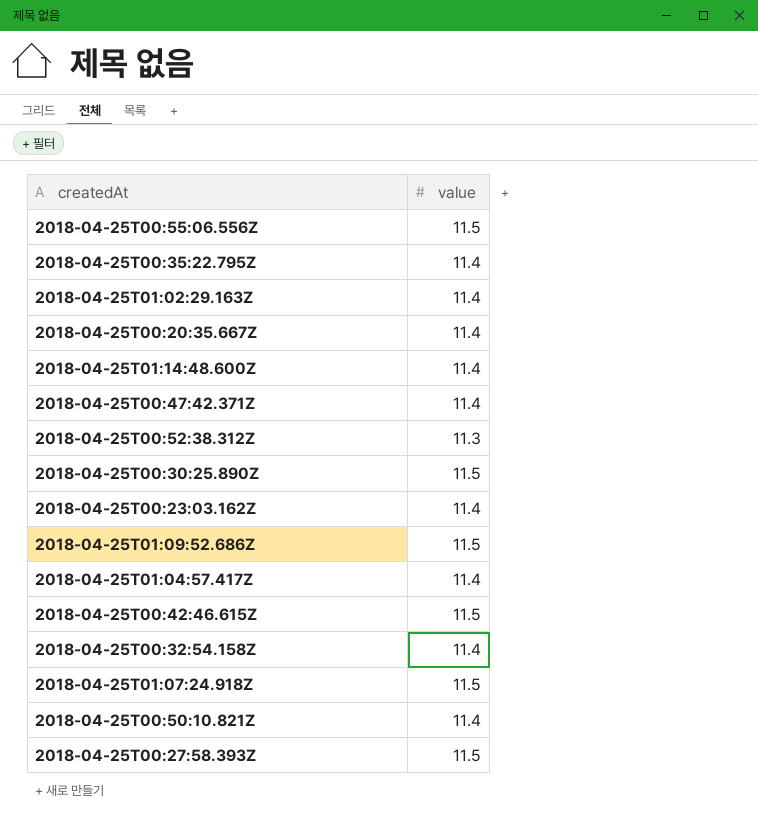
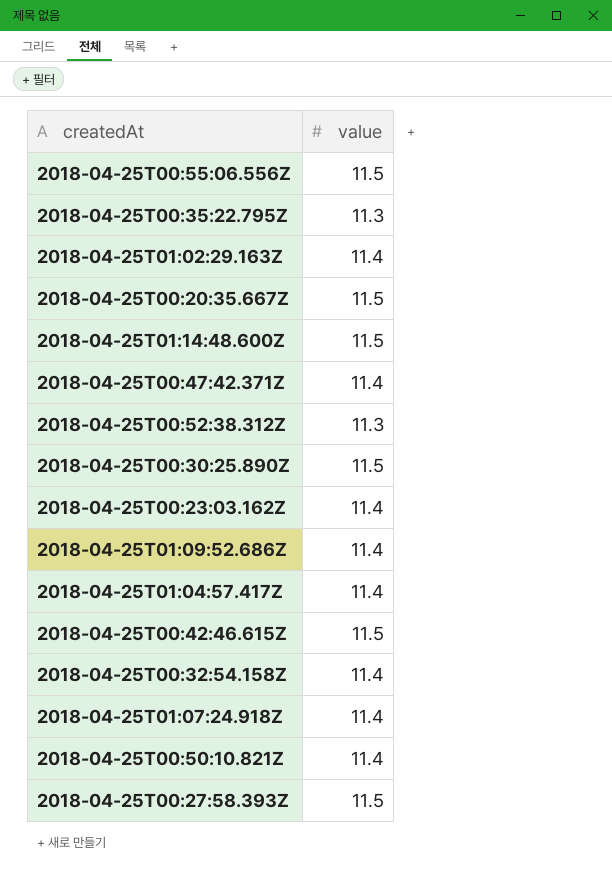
2018-04-25T00:35:22.795Z | value: 11.4 -> 11.3
2018-04-25T00:20:35.667Z | value: 11.4 -> 11.5
2018-04-25T01:14:48.600Z | value: 11.4 -> 11.5
2018-04-25T01:09:52.686Z | value: 11.5 -> 11.4
2018-04-25T01:07:24.918Z | value: 11.5 -> 11.4

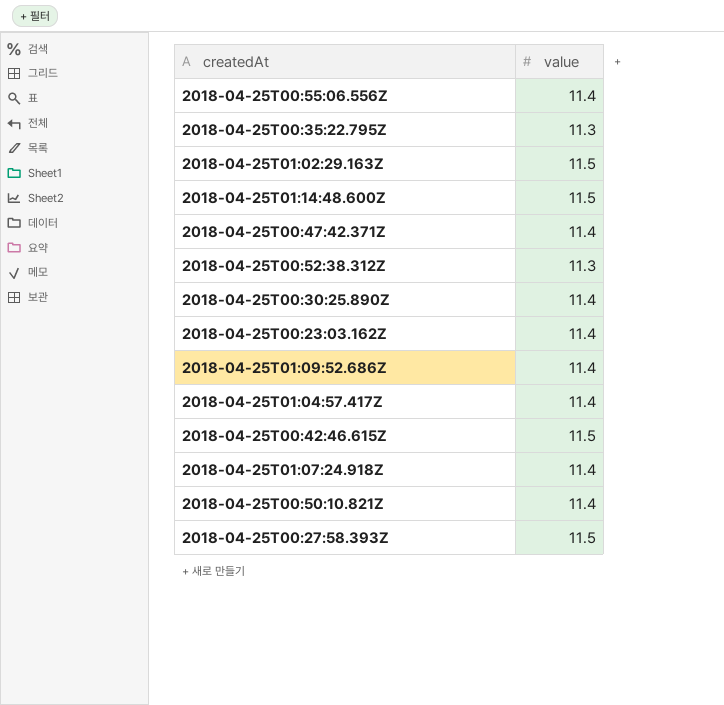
row 2018-04-25T00:20:35.667Z: 11.5 -> none
row 2018-04-25T00:32:54.158Z: 11.4 -> none
2018-04-25T00:55:06.556Z | value: 11.5 -> 11.4
2018-04-25T01:02:29.163Z | value: 11.4 -> 11.5
2018-04-25T00:30:25.890Z | value: 11.5 -> 11.4

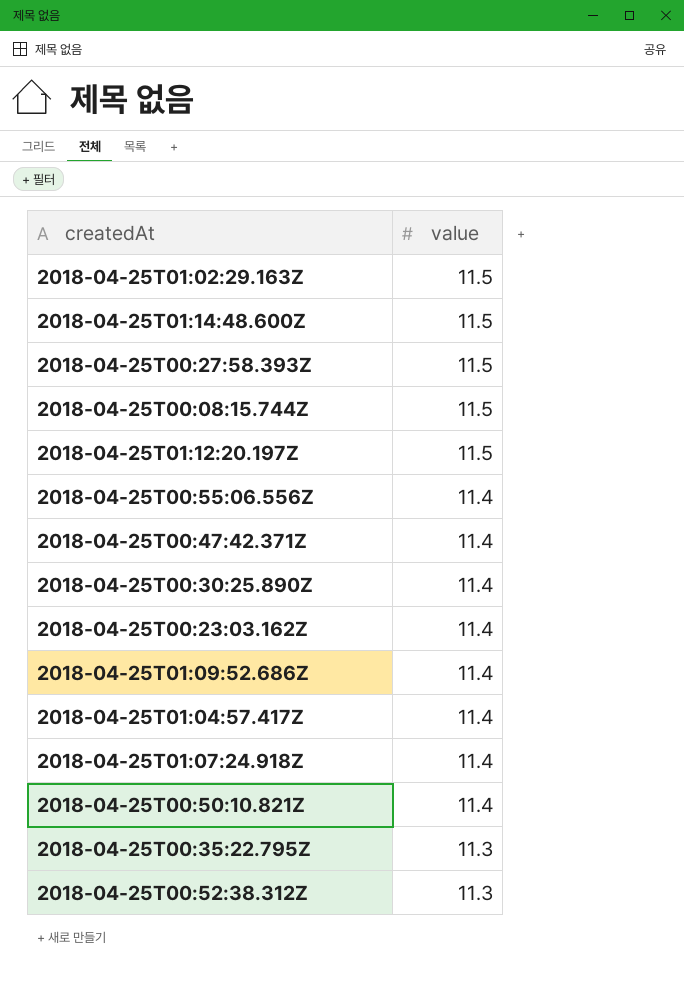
row order: none -> value descending
row 2018-04-25T00:42:46.615Z: 11.5 -> none
row 2018-04-25T00:08:15.744Z: none -> 11.5
row 2018-04-25T01:12:20.197Z: none -> 11.5

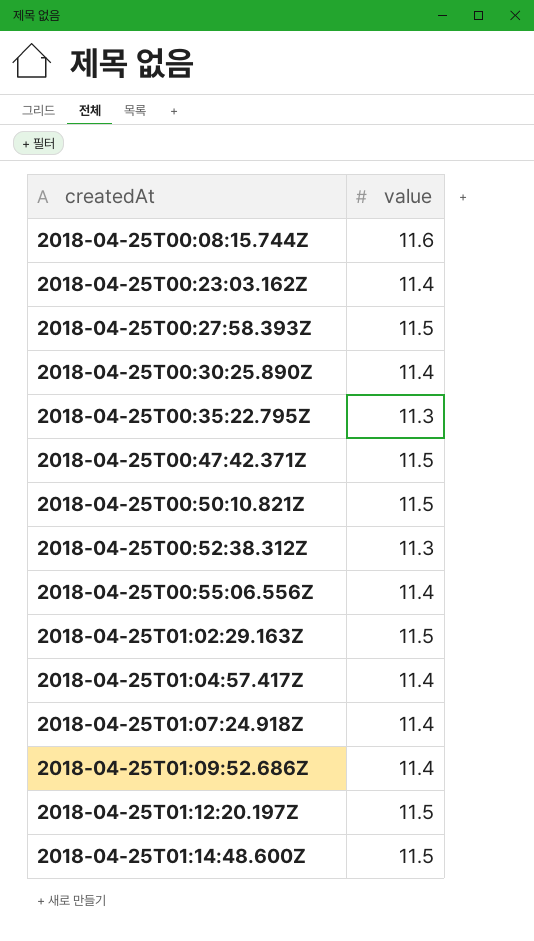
row order: value descending -> createdAt ascending
2018-04-25T00:08:15.744Z | value: 11.5 -> 11.6
2018-04-25T00:47:42.371Z | value: 11.4 -> 11.5
2018-04-25T00:50:10.821Z | value: 11.4 -> 11.5

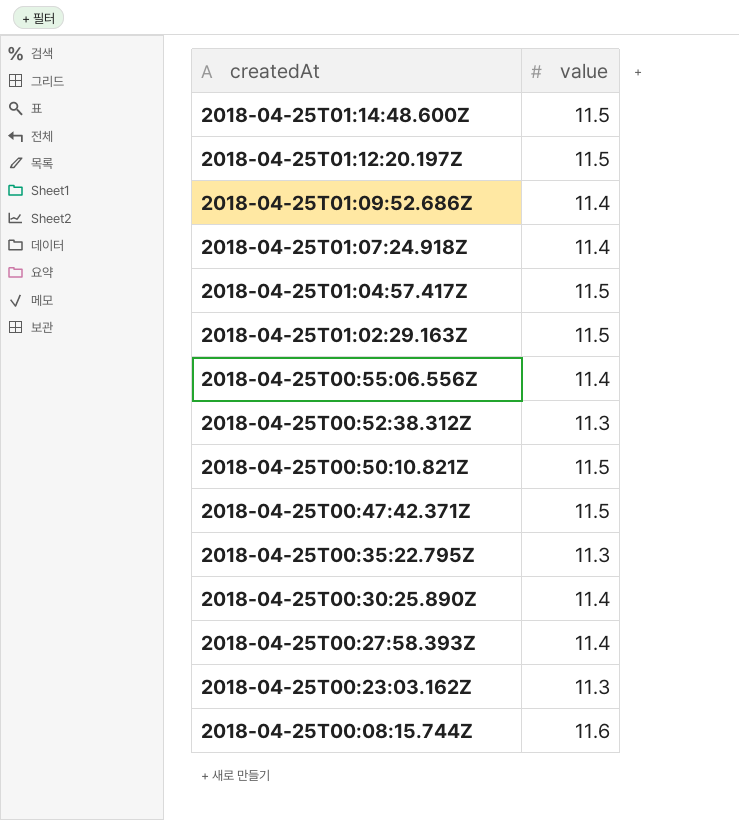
row order: createdAt ascending -> createdAt descending
2018-04-25T01:04:57.417Z | value: 11.4 -> 11.5
2018-04-25T00:27:58.393Z | value: 11.5 -> 11.4
2018-04-25T00:23:03.162Z | value: 11.4 -> 11.3

